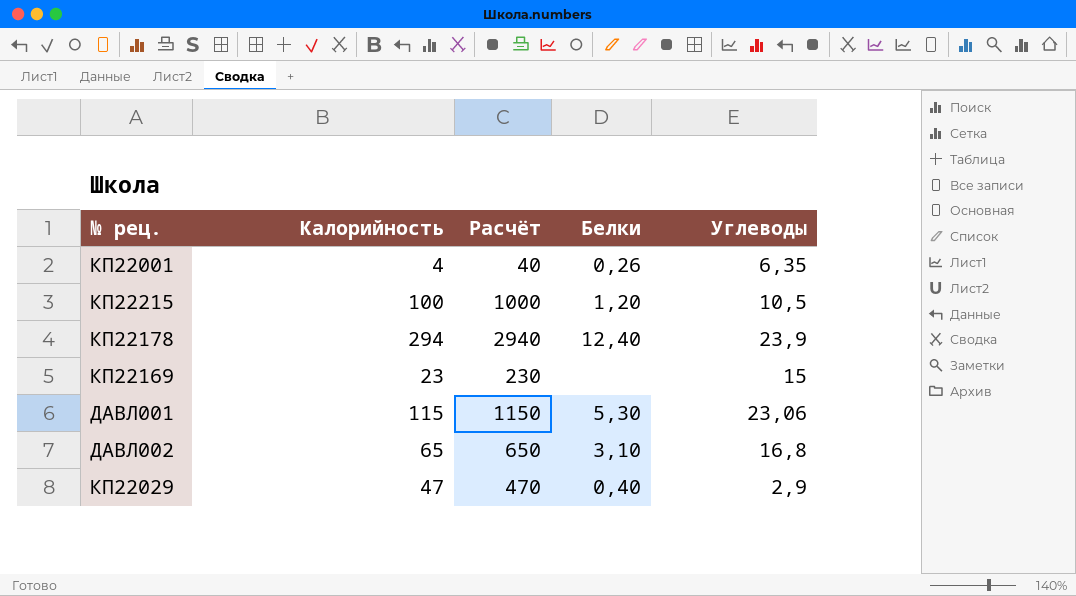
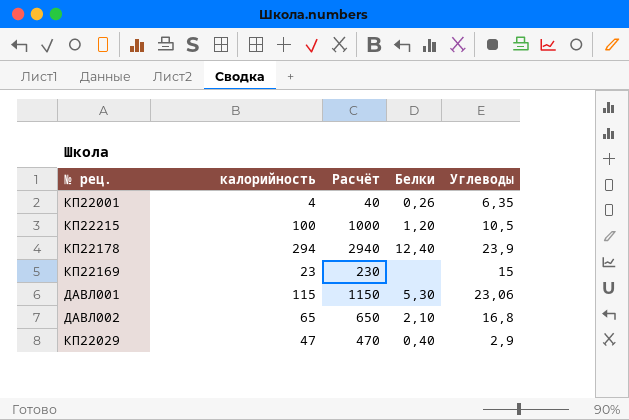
column name: Калорийность -> калорийность
ДАВЛ002 | Белки: 3,10 -> 2,10

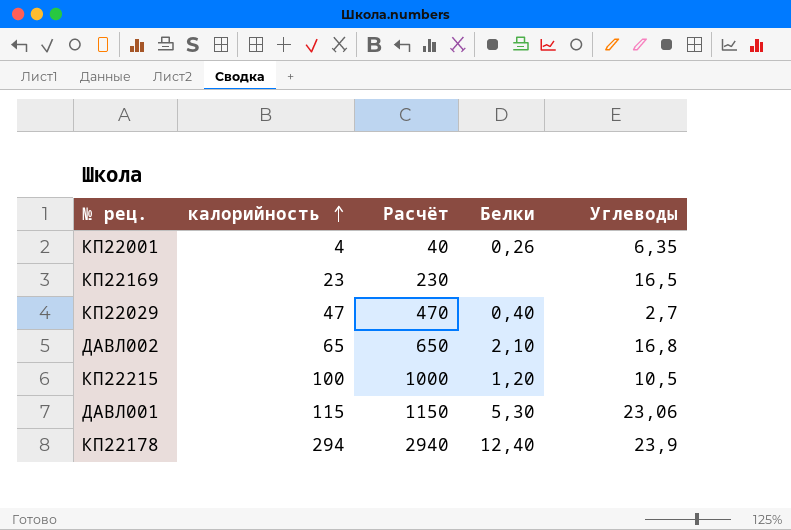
row order: none -> калорийность ascending
КП22169 | Углеводы: 15 -> 16,5
КП22029 | Углеводы: 2,9 -> 2,7

